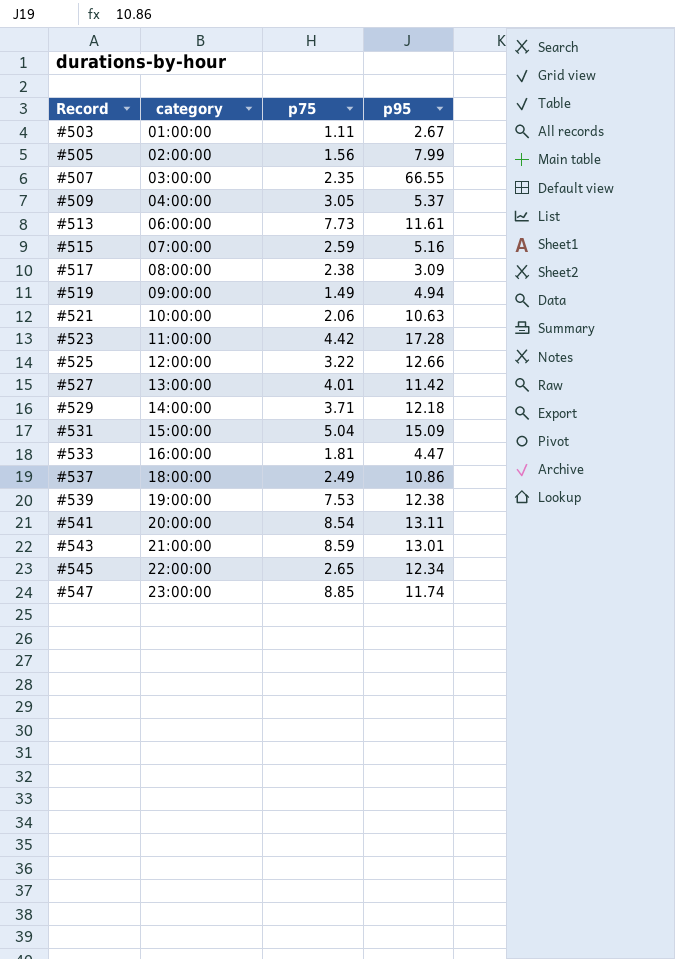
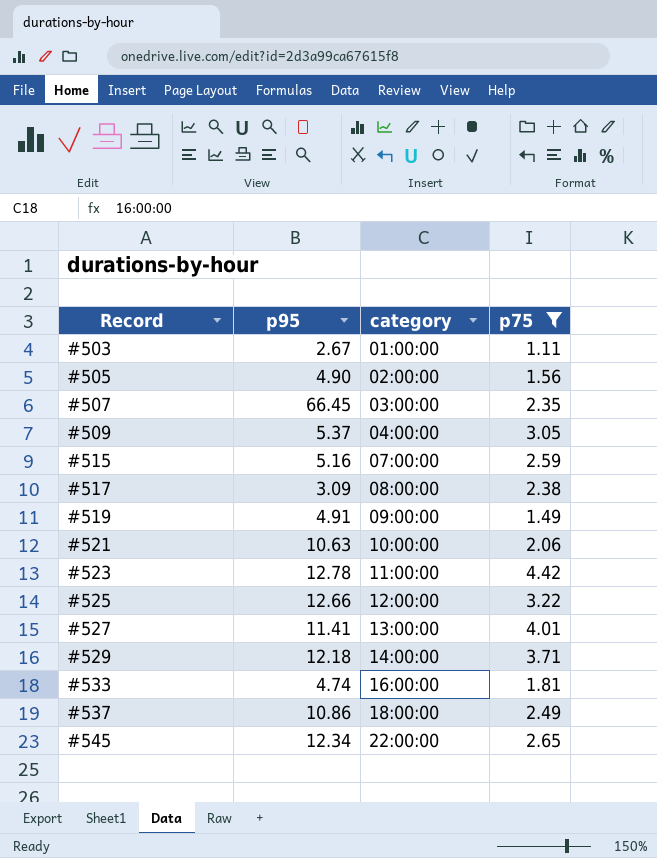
filter: none -> p75 <= 4.42
column p95 | position: 4 -> 2
#505 | p95: 7.99 -> 4.90
#507 | p95: 66.55 -> 66.45
#519 | p95: 4.94 -> 4.91
#523 | p95: 17.28 -> 12.78
#527 | p95: 11.42 -> 11.41
#533 | p95: 4.47 -> 4.74

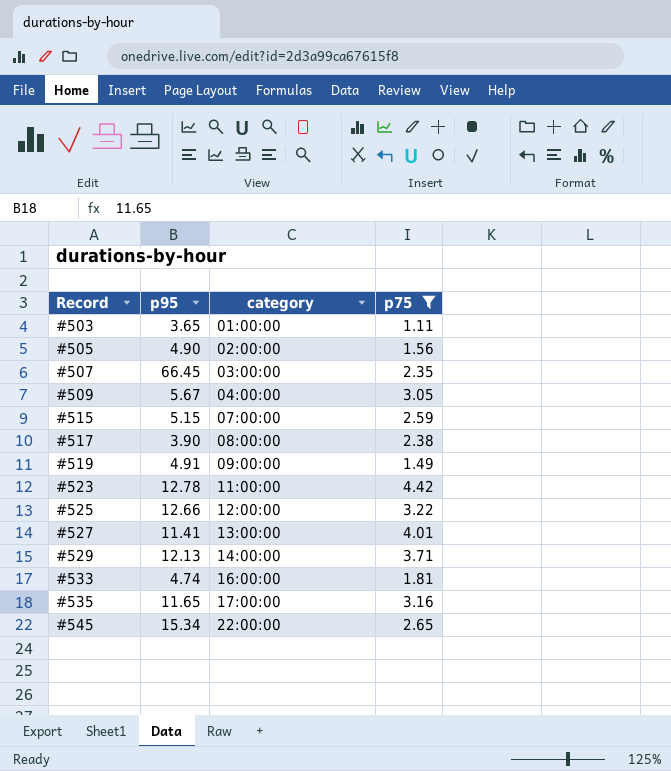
row #521: 10.63 | 10:00:00 | 2.06 -> none
row #537: 10.86 | 18:00:00 | 2.49 -> none
#503 | p95: 2.67 -> 3.65
#509 | p95: 5.37 -> 5.67
#515 | p95: 5.16 -> 5.15
#517 | p95: 3.09 -> 3.90
#529 | p95: 12.18 -> 12.13
row #535: none -> 11.65 | 17:00:00 | 3.16
#545 | p95: 12.34 -> 15.34

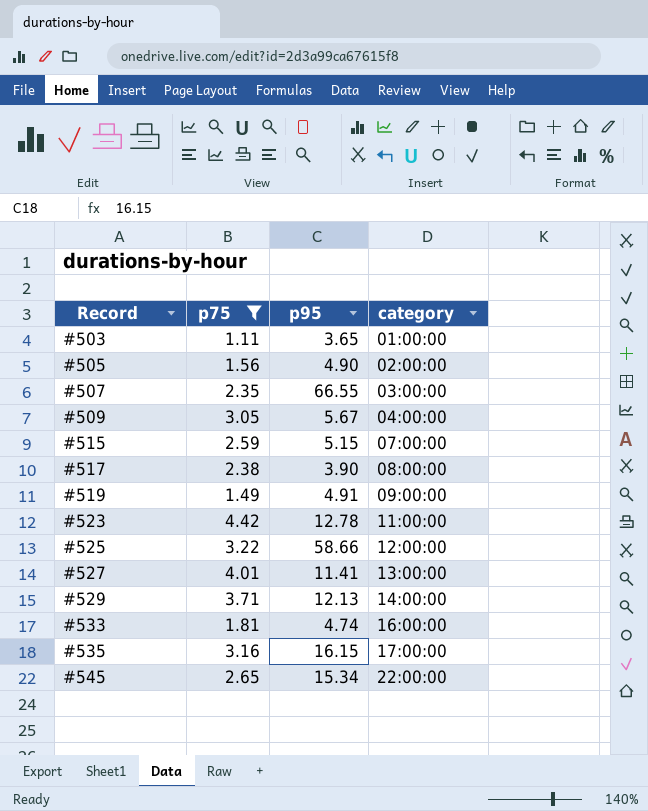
column p75 | position: 4 -> 2
#507 | p95: 66.45 -> 66.55
#525 | p95: 12.66 -> 58.66
#535 | p95: 11.65 -> 16.15

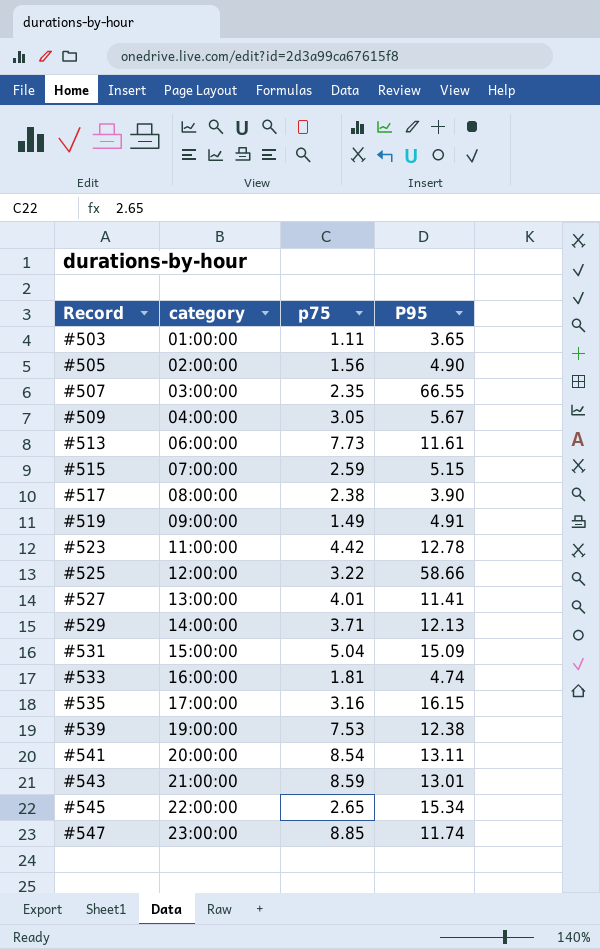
filter: p75 <= 4.42 -> none
column category | position: 4 -> 2
column name: p95 -> P95

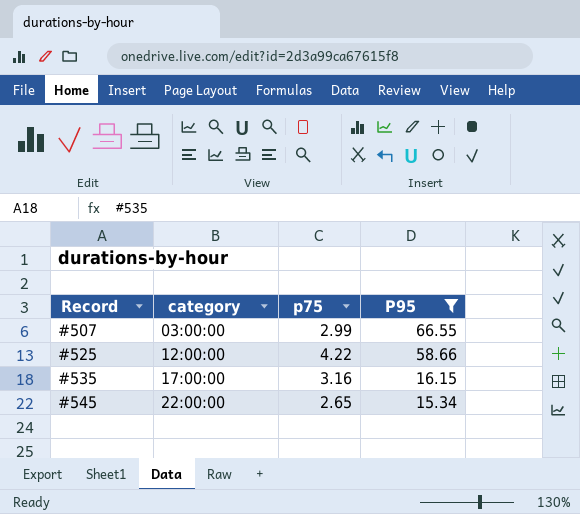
filter: none -> P95 >= 15.34
#507 | p75: 2.35 -> 2.99
#525 | p75: 3.22 -> 4.22

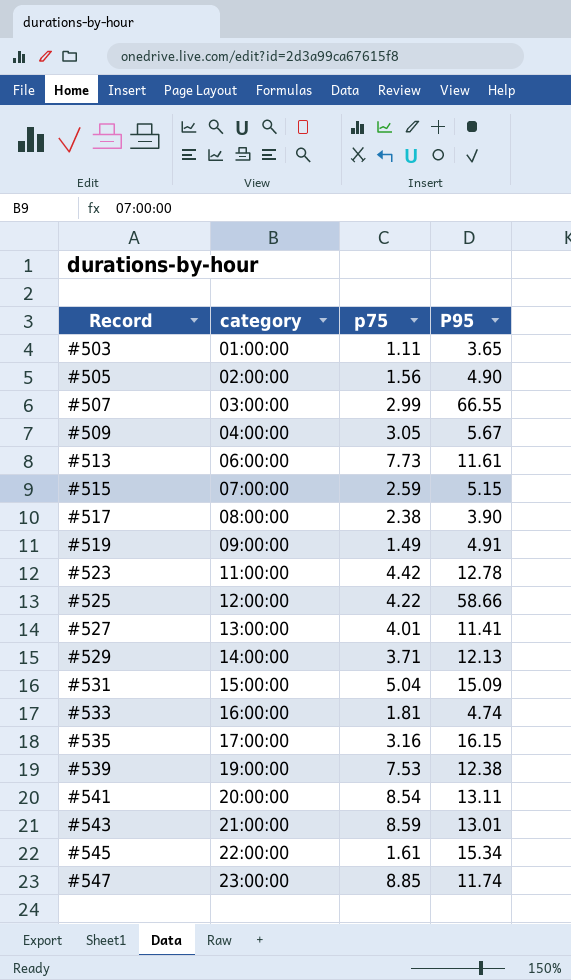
filter: P95 >= 15.34 -> none
#545 | p75: 2.65 -> 1.61

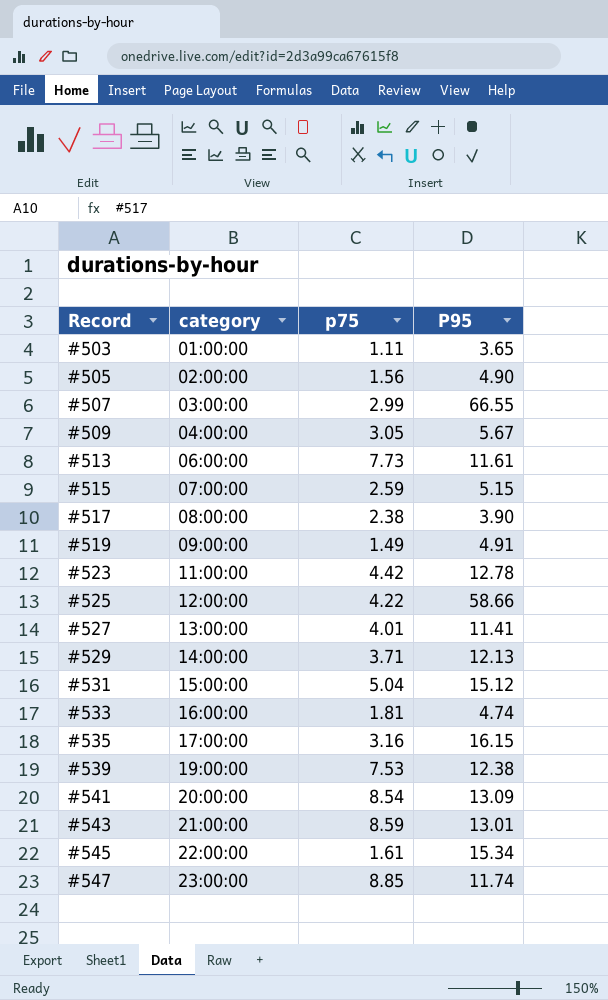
#531 | P95: 15.09 -> 15.12
#541 | P95: 13.11 -> 13.09

